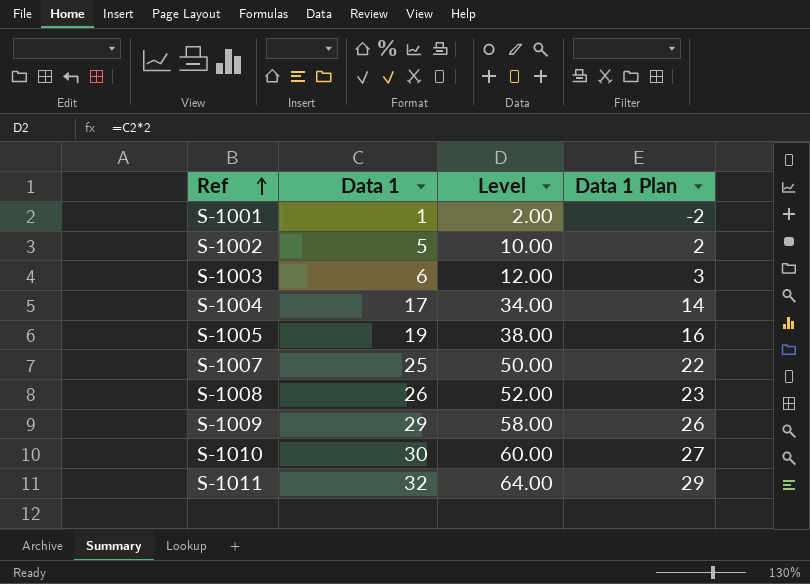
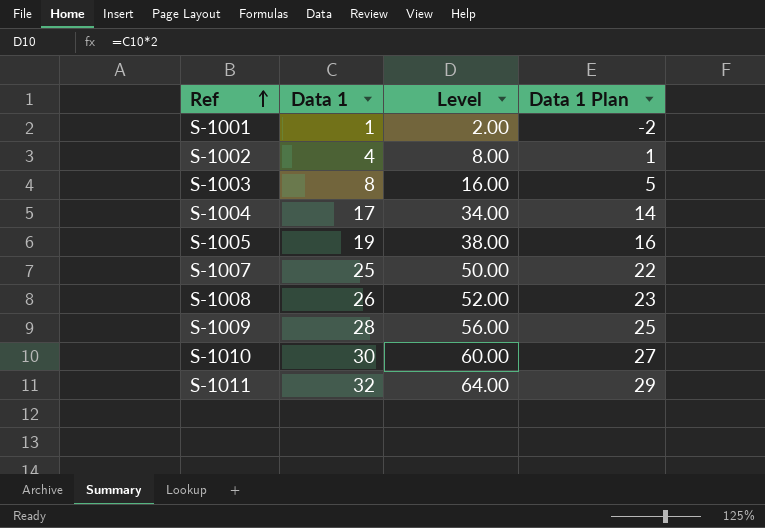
S-1002 | Data 1: 5 -> 4
S-1002 | Level: 10.00 -> 8.00
S-1002 | Data 1 Plan: 2 -> 1
S-1003 | Data 1: 6 -> 8
S-1003 | Level: 12.00 -> 16.00
S-1003 | Data 1 Plan: 3 -> 5
S-1009 | Data 1: 29 -> 28
S-1009 | Level: 58.00 -> 56.00
S-1009 | Data 1 Plan: 26 -> 25

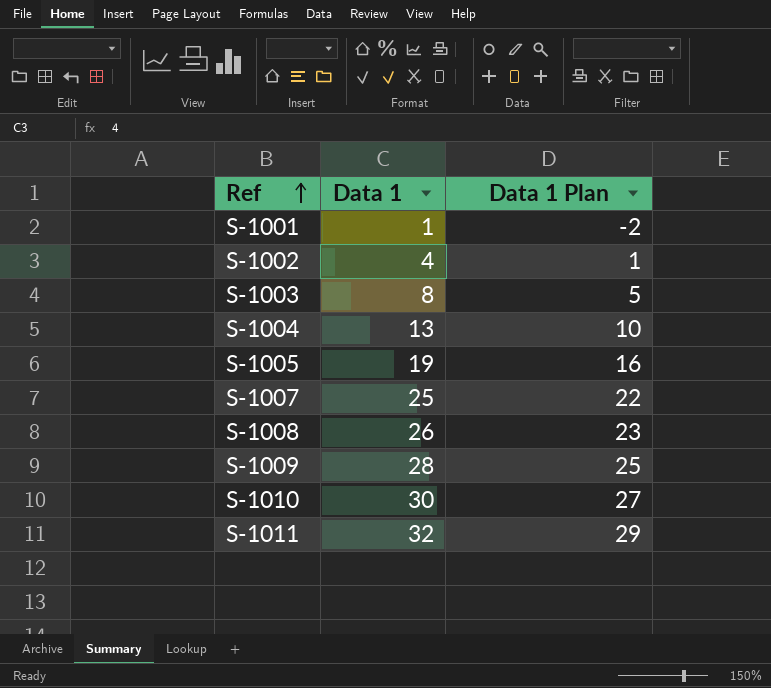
column Level | formula: [Data 1] * 2 -> none
S-1004 | Data 1: 17 -> 13
S-1004 | Data 1 Plan: 14 -> 10

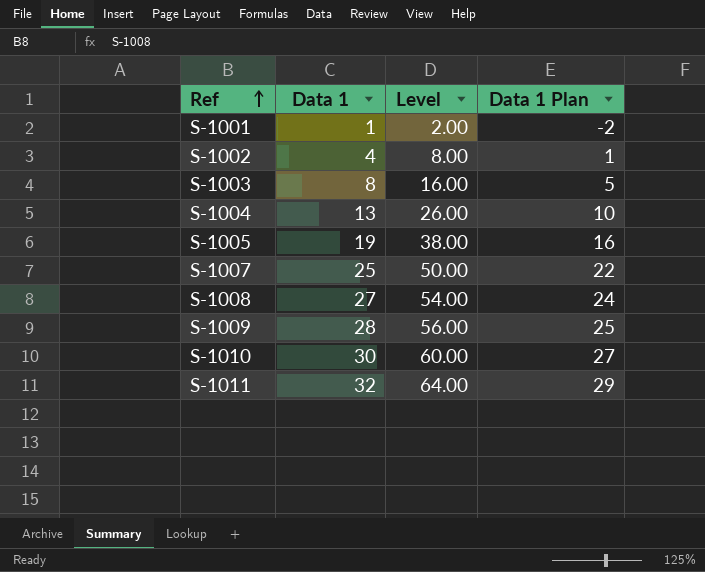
column Level | formula: none -> [Data 1] * 2
S-1008 | Data 1: 26 -> 27
S-1008 | Data 1 Plan: 23 -> 24

